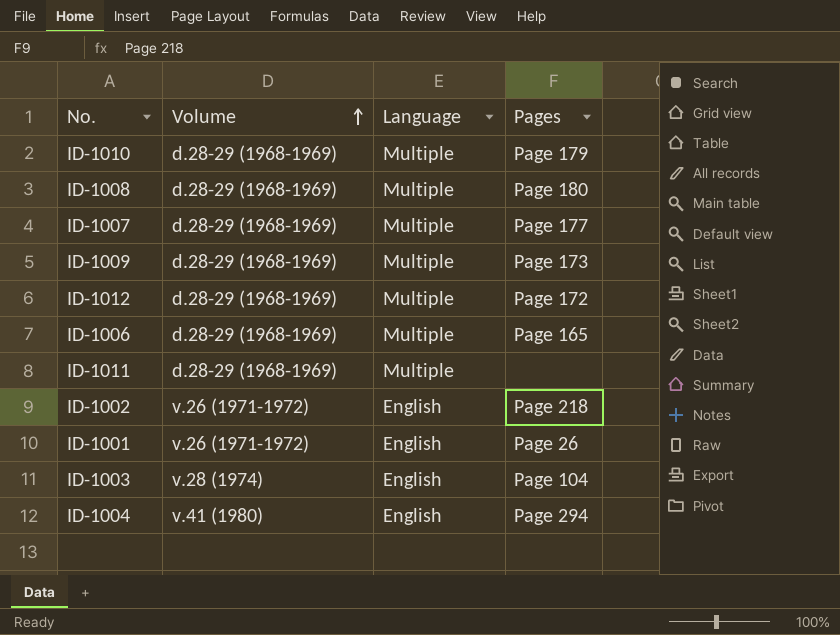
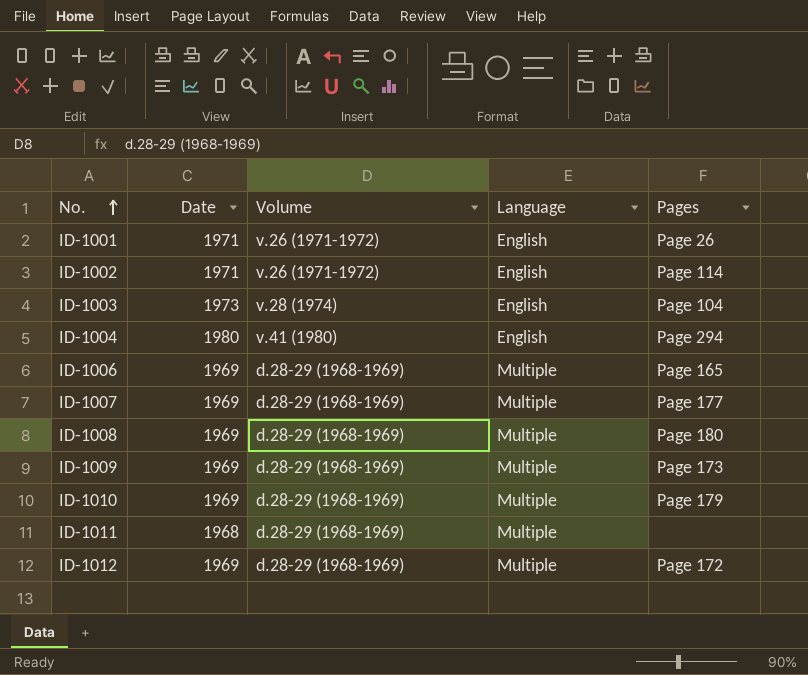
row order: Volume ascending -> No. ascending
column Date | position: none -> 2
ID-1002 | Pages: Page 218 -> Page 114

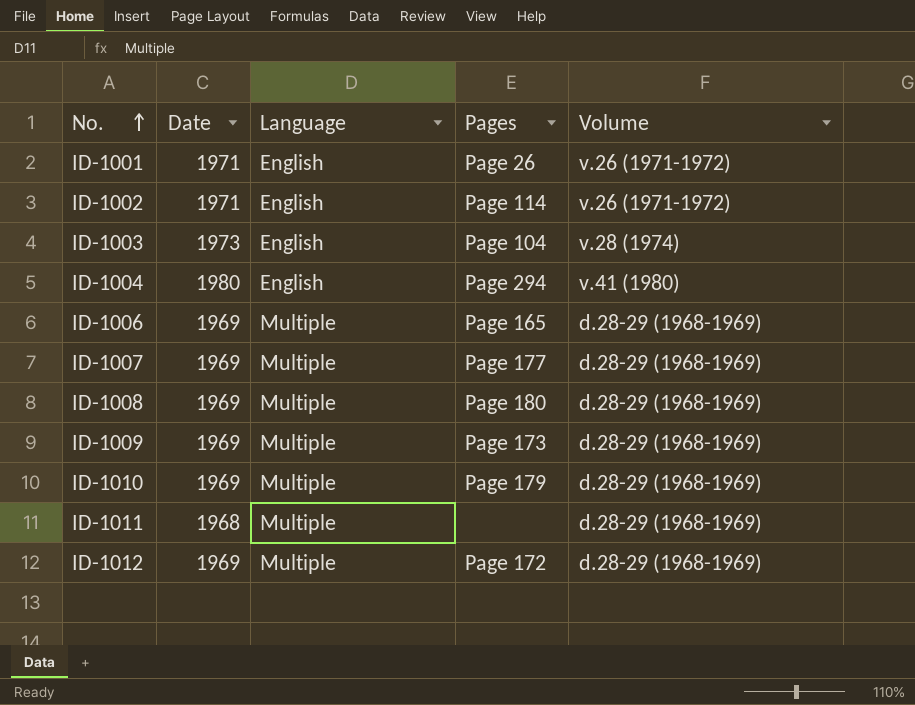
column Volume | position: 3 -> 5

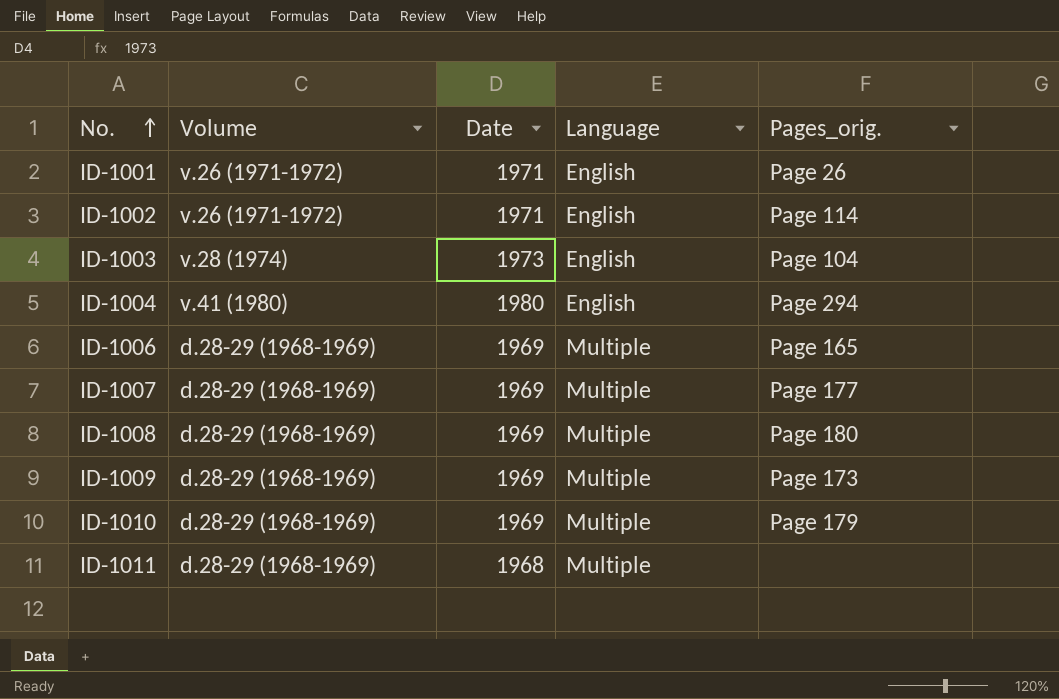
column Volume | position: 5 -> 2
column name: Pages -> Pages_orig.
row ID-1012: 1969 | Multiple | Page 172 | d.28-29 (1968-1969) -> none

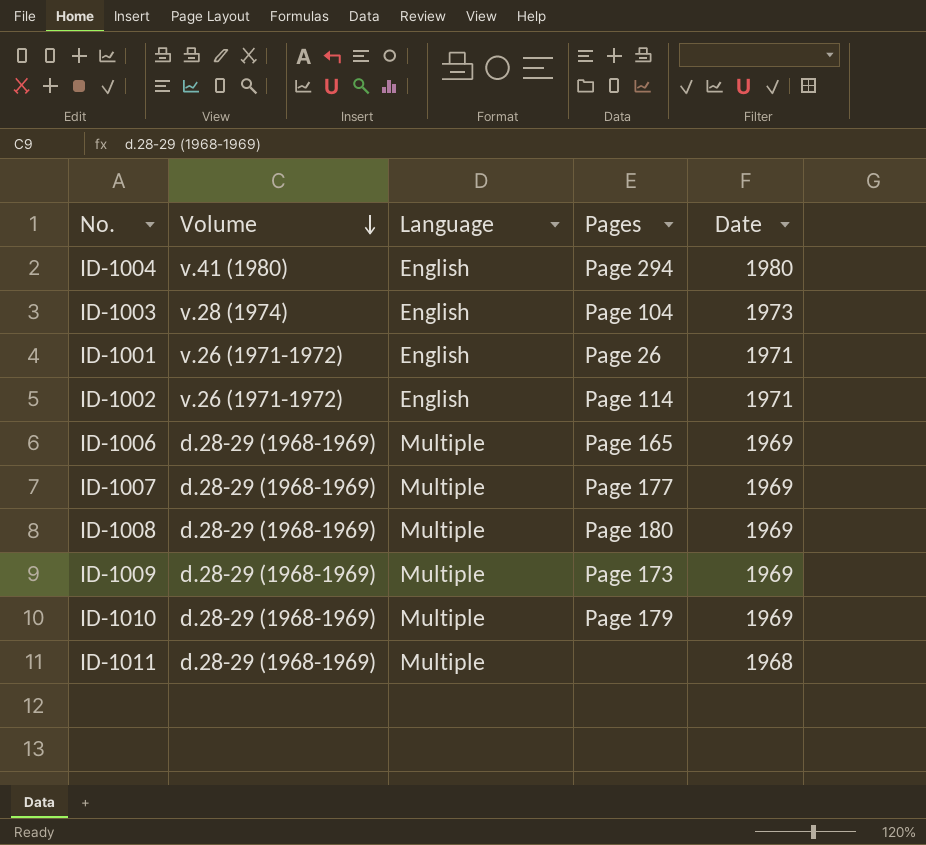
row order: No. ascending -> Volume descending
column name: Pages_orig. -> Pages
column Date | position: 3 -> 5

